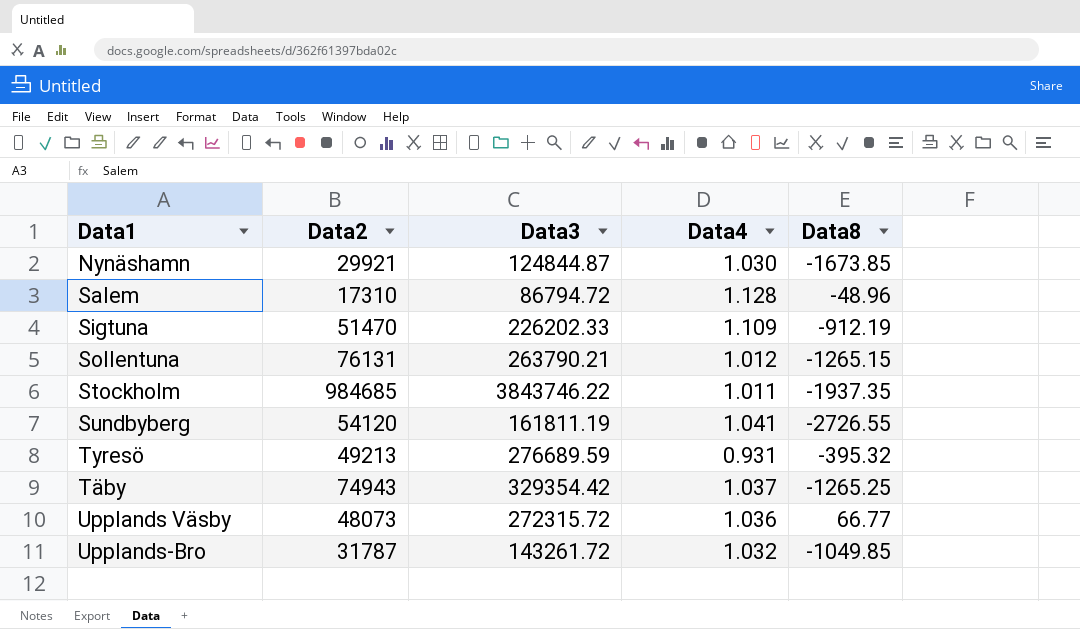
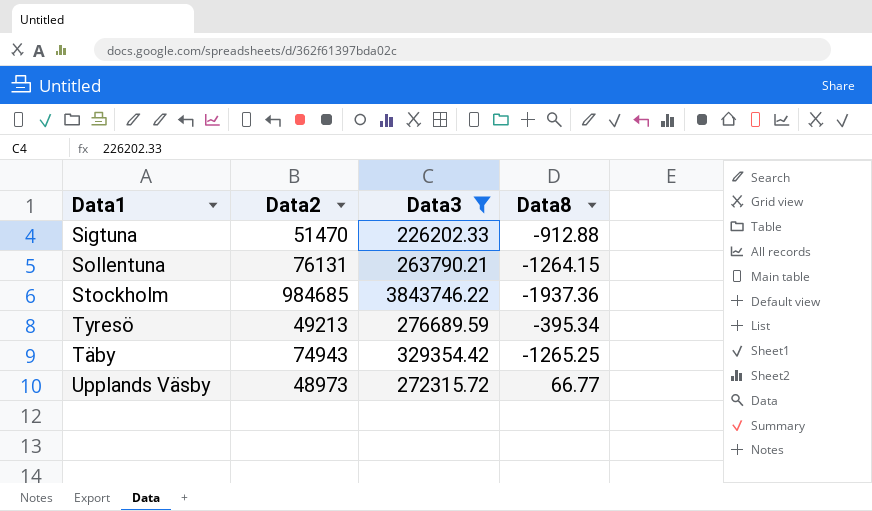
filter: none -> Data3 >= 226202.33
column Data4 | position: 4 -> none
Sigtuna | Data8: -912.19 -> -912.88
Sollentuna | Data8: -1265.15 -> -1264.15
Stockholm | Data8: -1937.35 -> -1937.36
Tyresö | Data8: -395.32 -> -395.34
Upplands Väsby | Data2: 48073 -> 48973

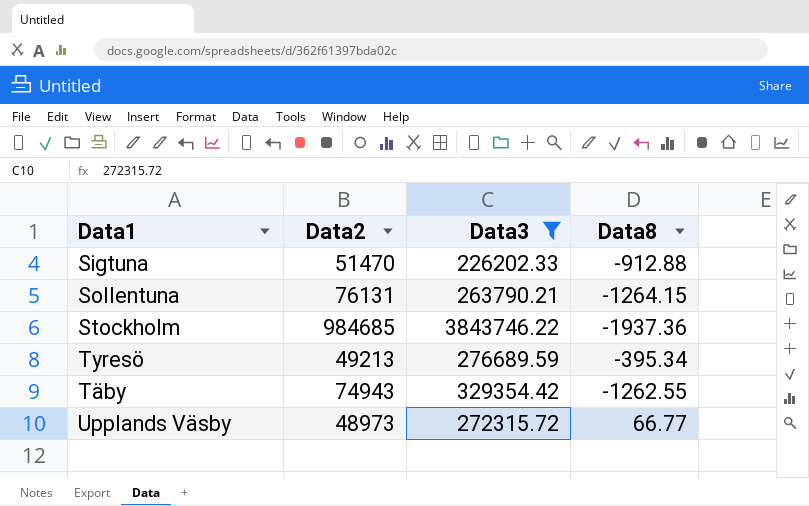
Täby | Data8: -1265.25 -> -1262.55

